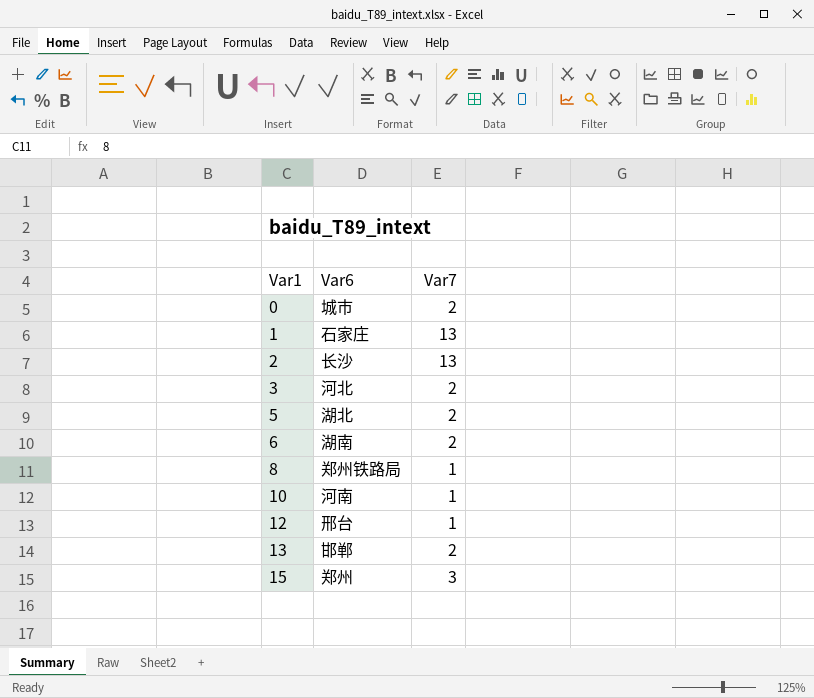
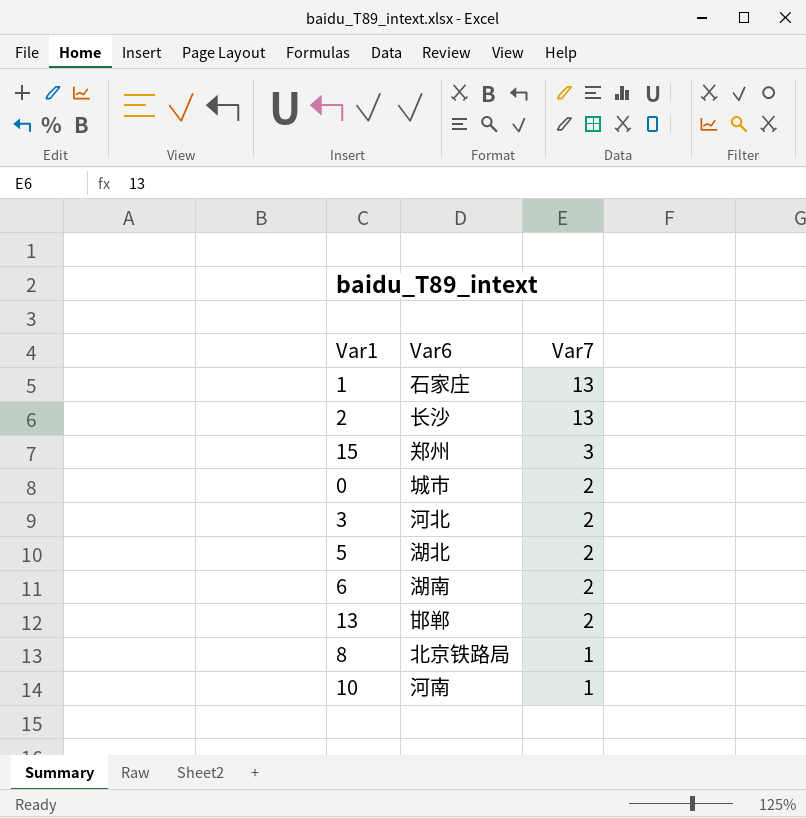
row order: Var1 ascending -> Var7 descending
row 12: 邢台 | 1 -> none
8 | Var6: 郑州铁路局 -> 北京铁路局

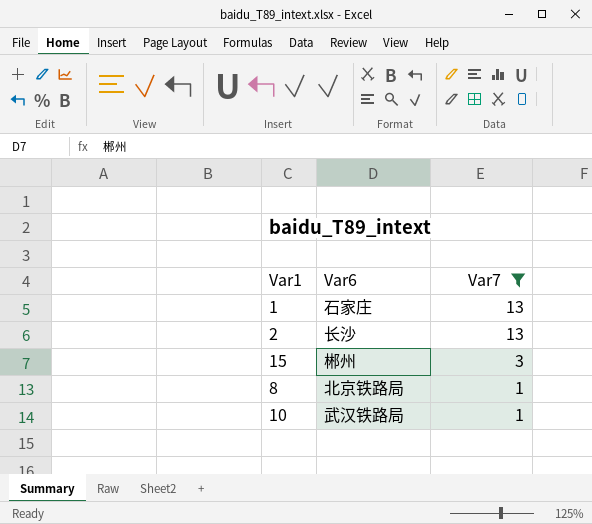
filter: none -> Var7 != 2
15 | Var6: 郑州 -> 郴州
10 | Var6: 河南 -> 武汉铁路局

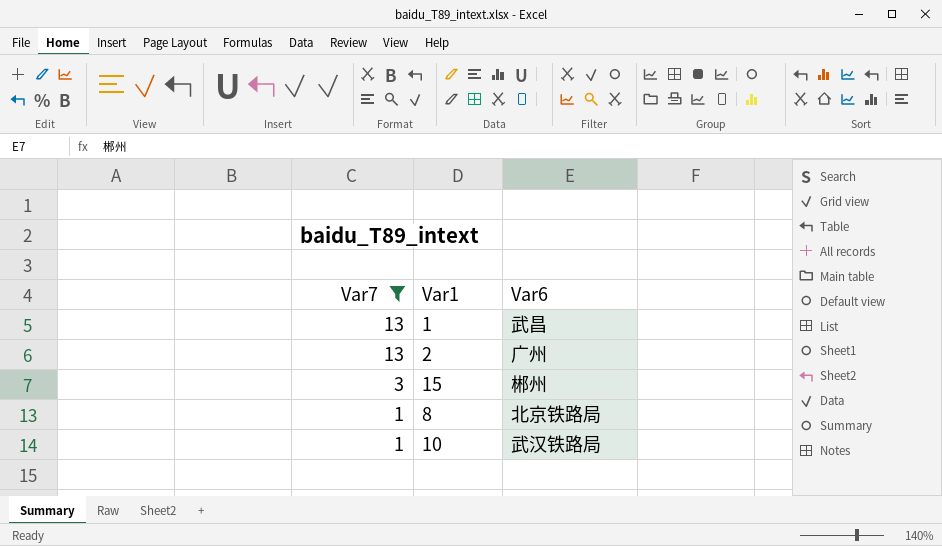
column Var7 | position: 3 -> 1
1 | Var6: 石家庄 -> 武昌
2 | Var6: 长沙 -> 广州

